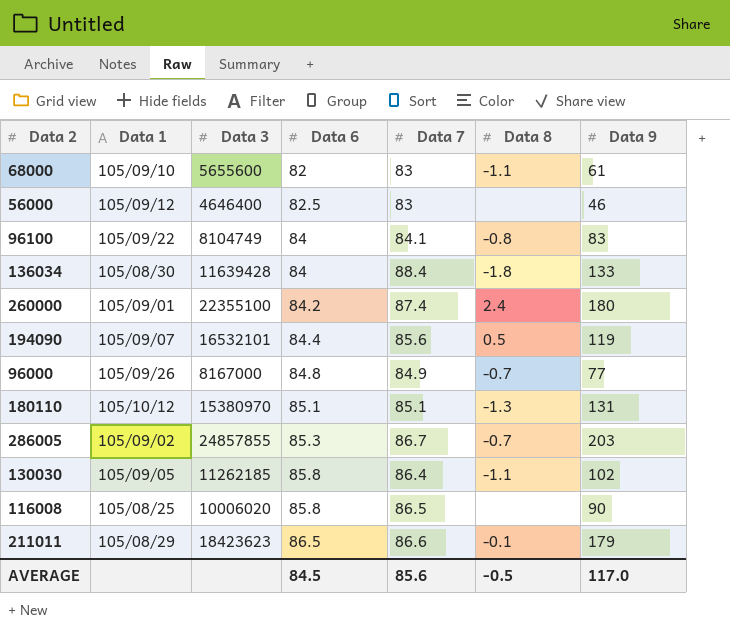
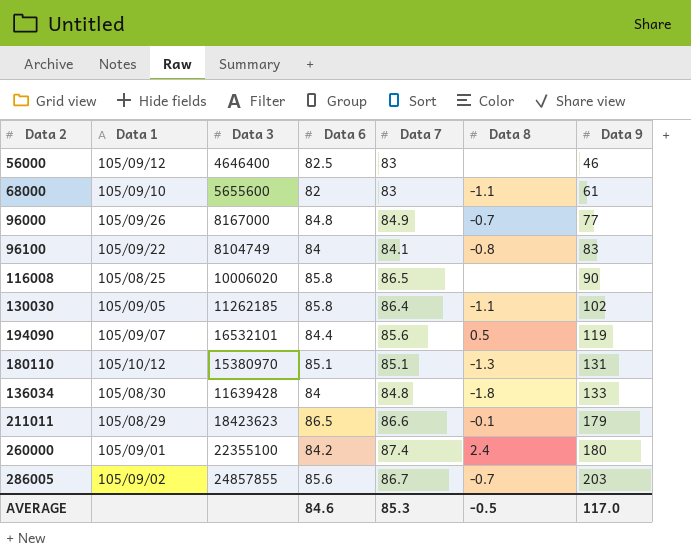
row order: Data 6 ascending -> Data 9 ascending
136034 | Data 7: 88.4 -> 84.8
286005 | Data 6: 85.3 -> 85.6
AVERAGE | Data 6: 84.5 -> 84.6
AVERAGE | Data 7: 85.6 -> 85.3

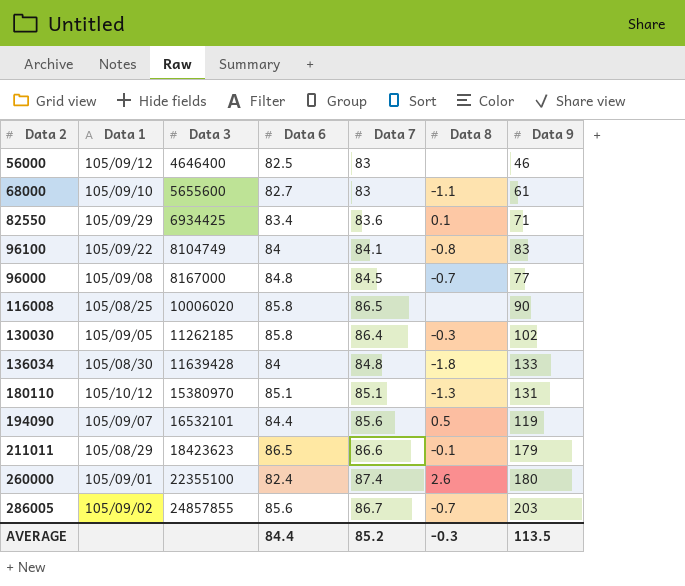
row order: Data 9 ascending -> Data 3 ascending
68000 | Data 6: 82 -> 82.7
row 82550: none -> 105/09/29 | 6934425 | 83.4 | 83.6 | 0.1 | 71
96000 | Data 1: 105/09/26 -> 105/09/08
96000 | Data 7: 84.9 -> 84.5
130030 | Data 8: -1.1 -> -0.3
260000 | Data 6: 84.2 -> 82.4
260000 | Data 8: 2.4 -> 2.6
AVERAGE | Data 6: 84.6 -> 84.4
AVERAGE | Data 7: 85.3 -> 85.2
AVERAGE | Data 8: -0.5 -> -0.3
AVERAGE | Data 9: 117.0 -> 113.5

